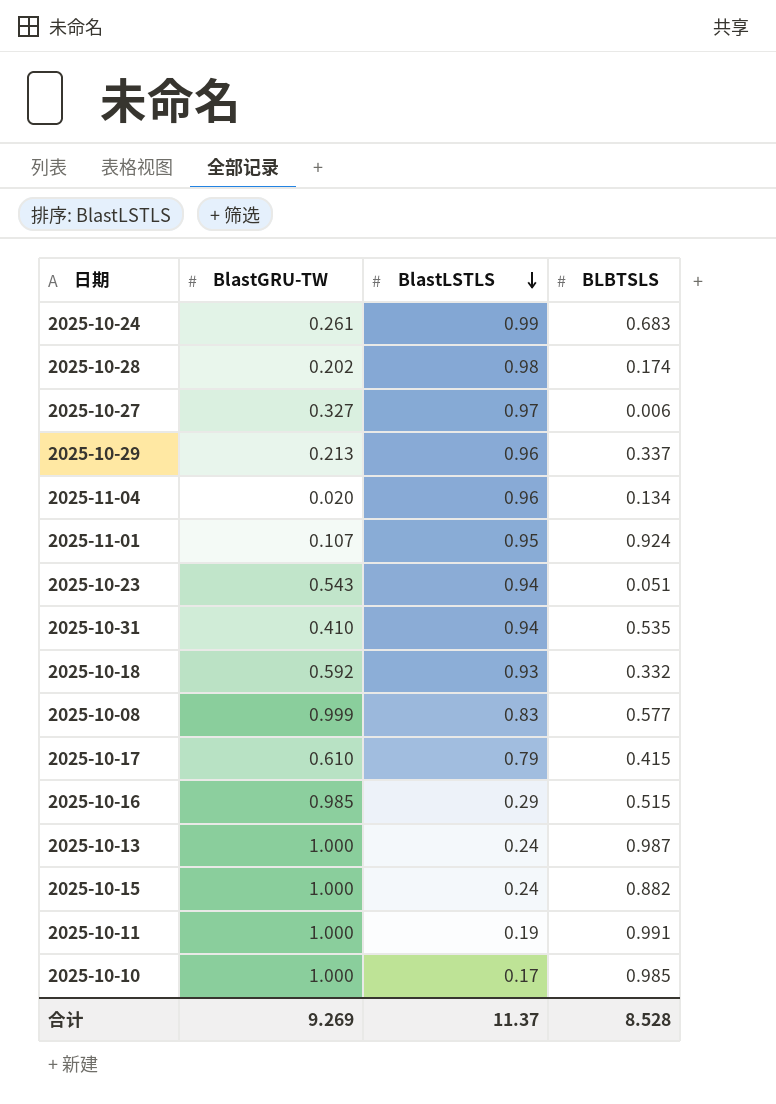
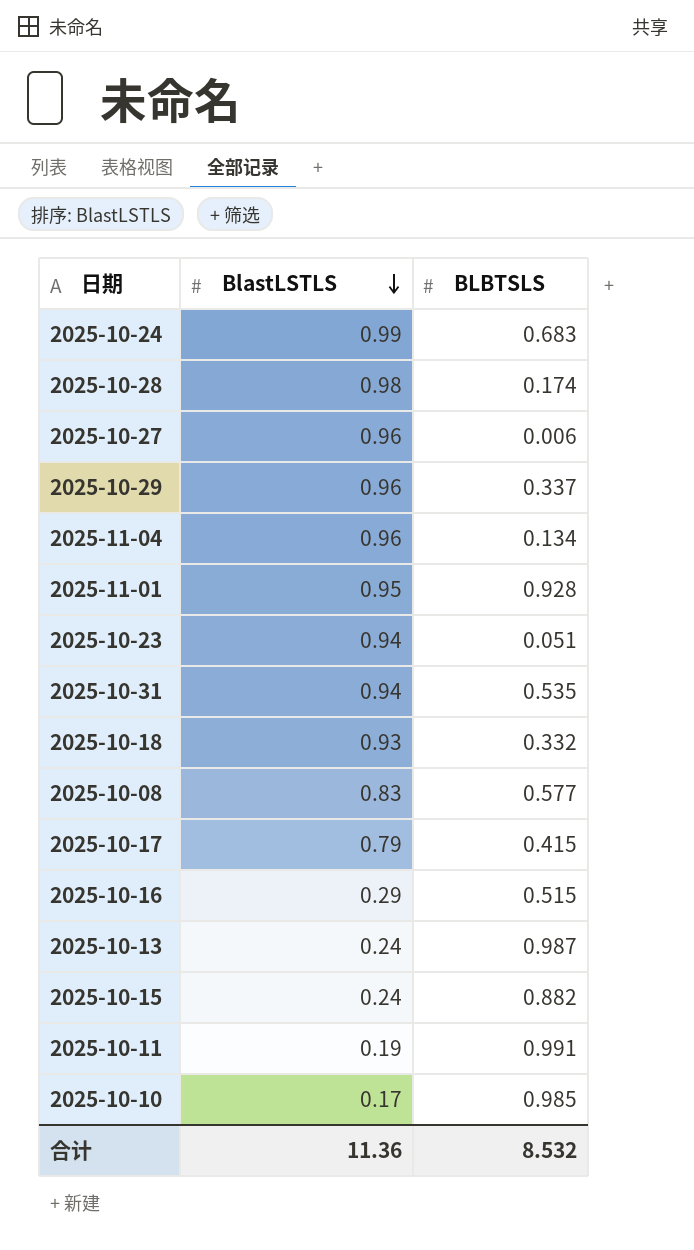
column BlastGRU-TW | position: 2 -> none
2025-10-27 | BlastLSTLS: 0.97 -> 0.96
2025-11-01 | BLBTSLS: 0.924 -> 0.928
合计 | BlastLSTLS: 11.37 -> 11.36
合计 | BLBTSLS: 8.528 -> 8.532

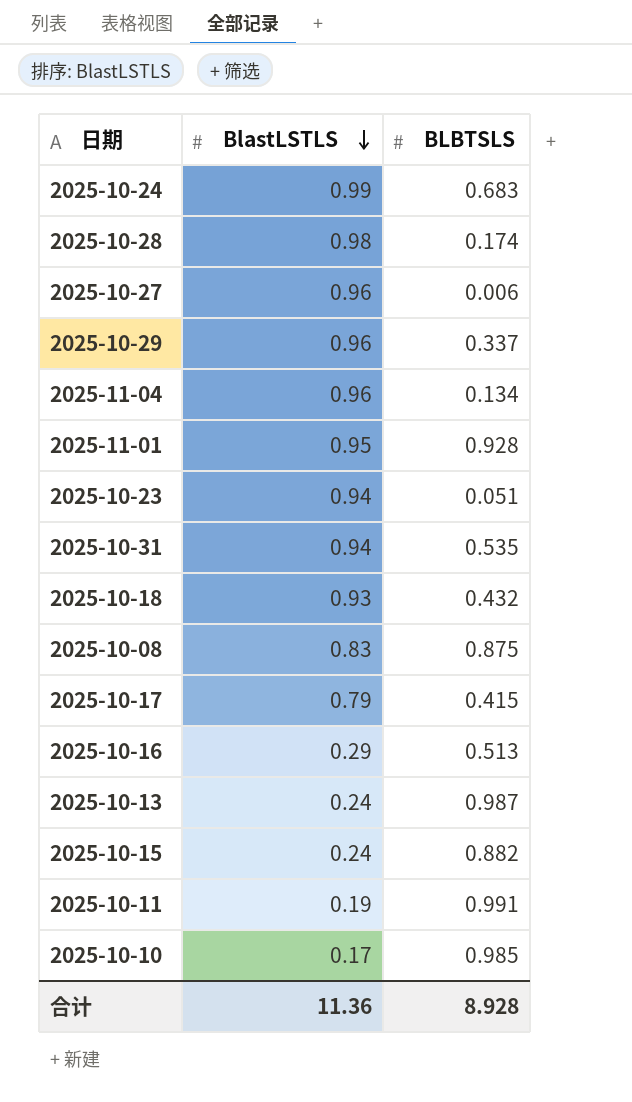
2025-10-18 | BLBTSLS: 0.332 -> 0.432
2025-10-08 | BLBTSLS: 0.577 -> 0.875
2025-10-16 | BLBTSLS: 0.515 -> 0.513
合计 | BLBTSLS: 8.532 -> 8.928

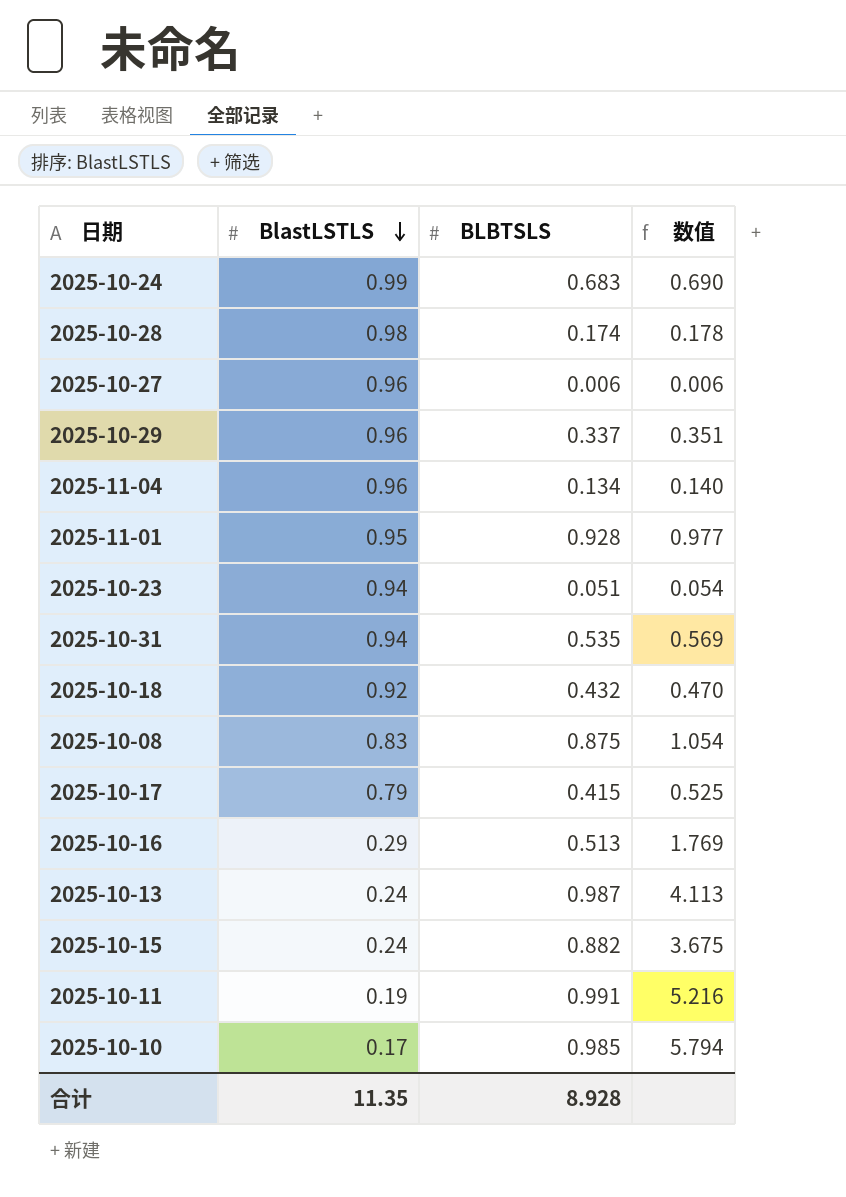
column 数值 | formula: none -> [BLBTSLS] / [BlastLSTLS]
2025-10-18 | BlastLSTLS: 0.93 -> 0.92
合计 | BlastLSTLS: 11.36 -> 11.35

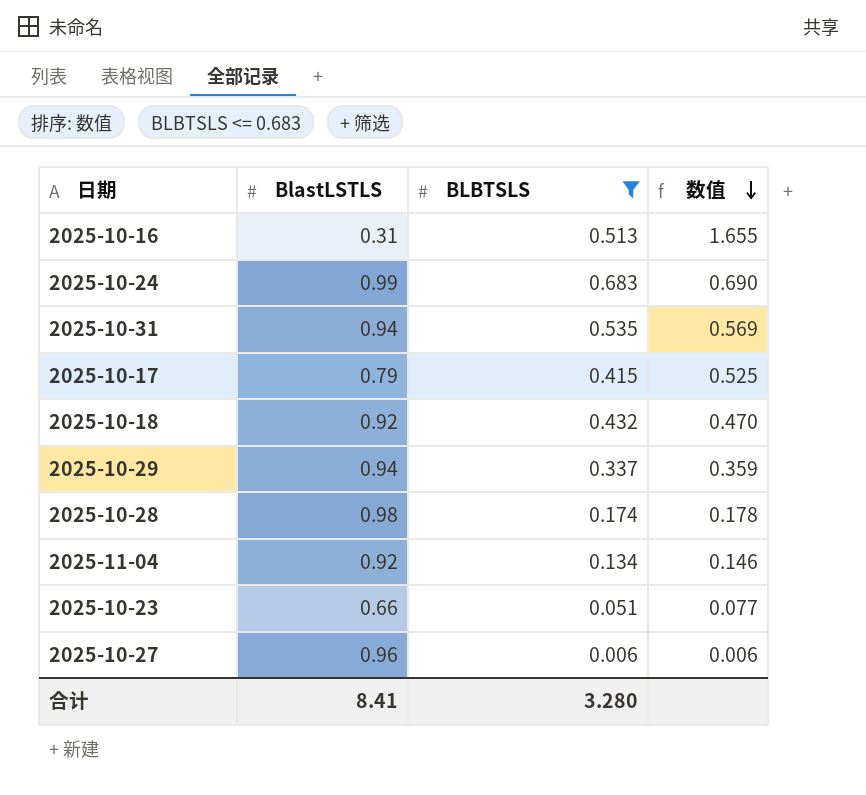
filter: none -> BLBTSLS <= 0.683
row order: BlastLSTLS descending -> 数值 descending
2025-10-16 | BlastLSTLS: 0.29 -> 0.31
2025-10-16 | 数值: 1.769 -> 1.655
2025-10-29 | BlastLSTLS: 0.96 -> 0.94
2025-10-29 | 数值: 0.351 -> 0.359
2025-11-04 | BlastLSTLS: 0.96 -> 0.92
2025-11-04 | 数值: 0.140 -> 0.146
2025-10-23 | BlastLSTLS: 0.94 -> 0.66
2025-10-23 | 数值: 0.054 -> 0.077
合计 | BlastLSTLS: 11.35 -> 8.41
合计 | BLBTSLS: 8.928 -> 3.280

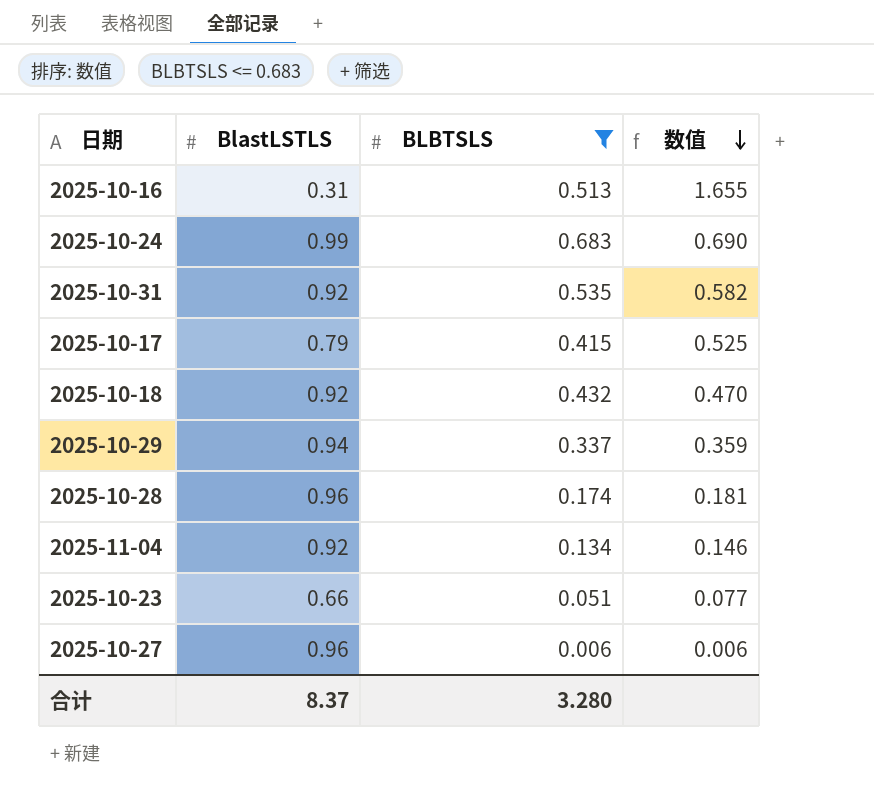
2025-10-31 | BlastLSTLS: 0.94 -> 0.92
2025-10-31 | 数值: 0.569 -> 0.582
2025-10-28 | BlastLSTLS: 0.98 -> 0.96
2025-10-28 | 数值: 0.178 -> 0.181
合计 | BlastLSTLS: 8.41 -> 8.37

